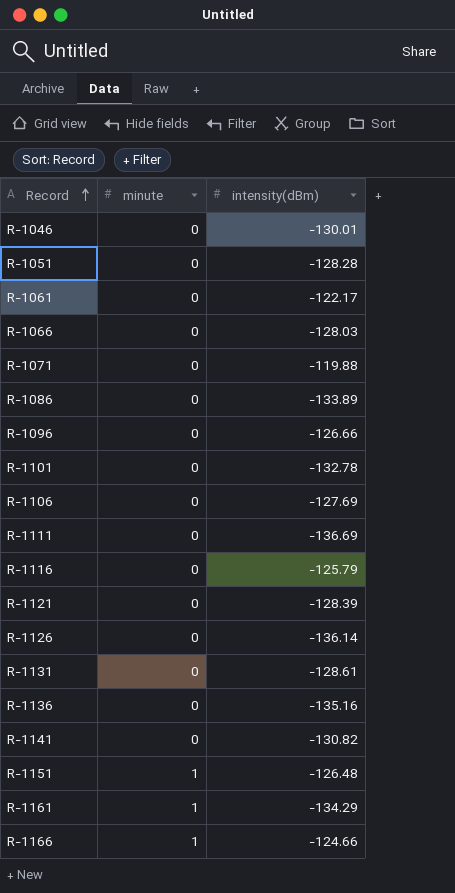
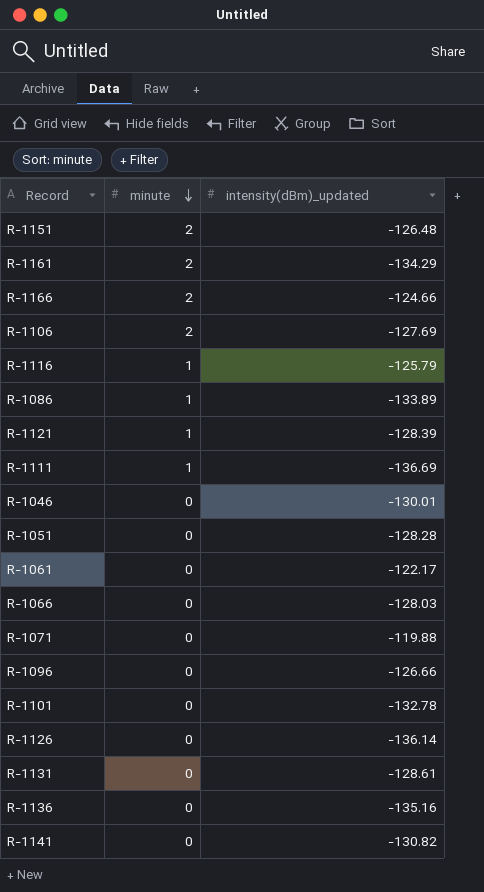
row order: Record ascending -> minute descending
column name: intensity(dBm) -> intensity(dBm)_updated
R-1151 | minute: 1 -> 2
R-1161 | minute: 1 -> 2
R-1166 | minute: 1 -> 2
R-1106 | minute: 0 -> 2
R-1116 | minute: 0 -> 1
R-1086 | minute: 0 -> 1
R-1121 | minute: 0 -> 1
R-1111 | minute: 0 -> 1

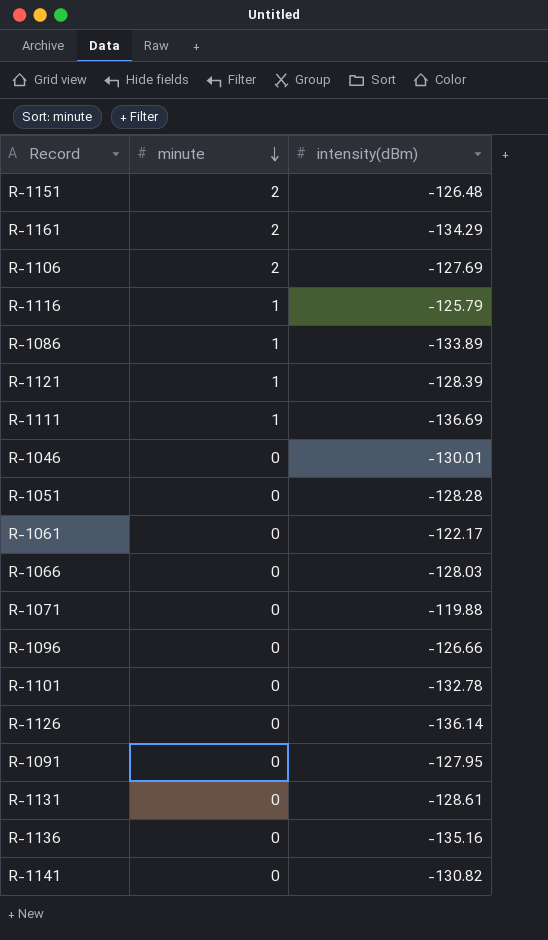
column name: intensity(dBm)_updated -> intensity(dBm)
row R-1166: 2 | -124.66 -> none
row R-1091: none -> 0 | -127.95

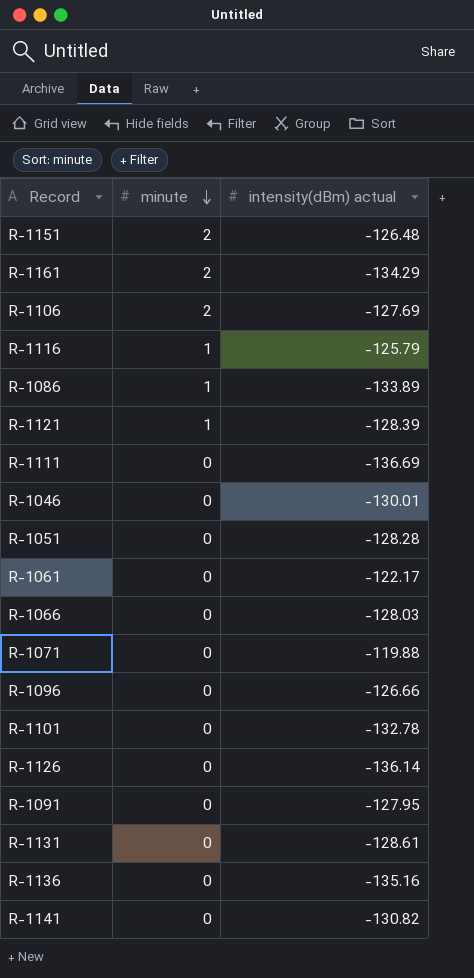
column name: intensity(dBm) -> intensity(dBm) actual
R-1111 | minute: 1 -> 0

